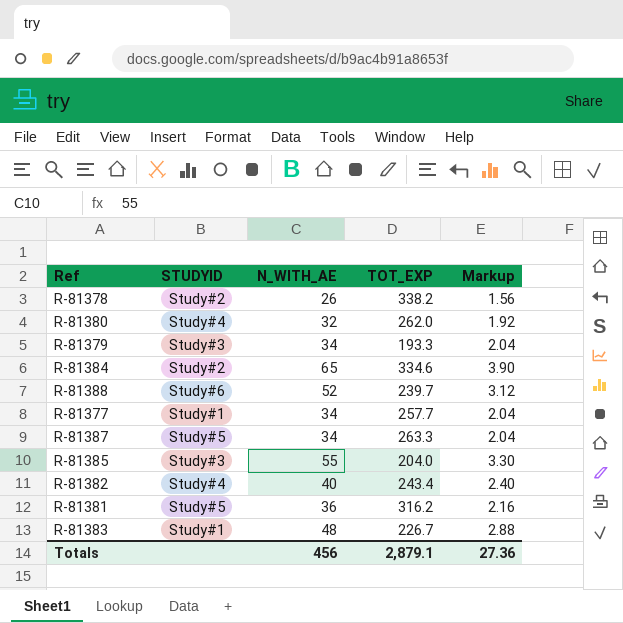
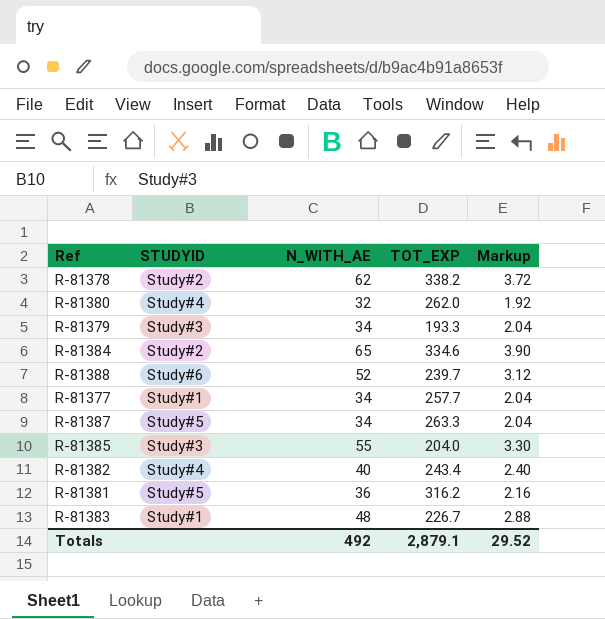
R-81378 | N_WITH_AE: 26 -> 62
R-81378 | Markup: 1.56 -> 3.72
Totals | N_WITH_AE: 456 -> 492
Totals | Markup: 27.36 -> 29.52

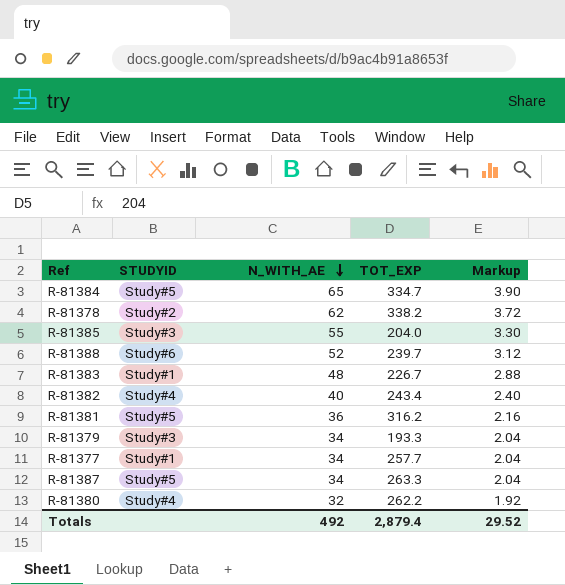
row order: none -> N_WITH_AE descending
R-81384 | STUDYID: Study#2 -> Study#5
R-81384 | TOT_EXP: 334.6 -> 334.7
R-81380 | TOT_EXP: 262.0 -> 262.2
Totals | TOT_EXP: 2,879.1 -> 2,879.4

